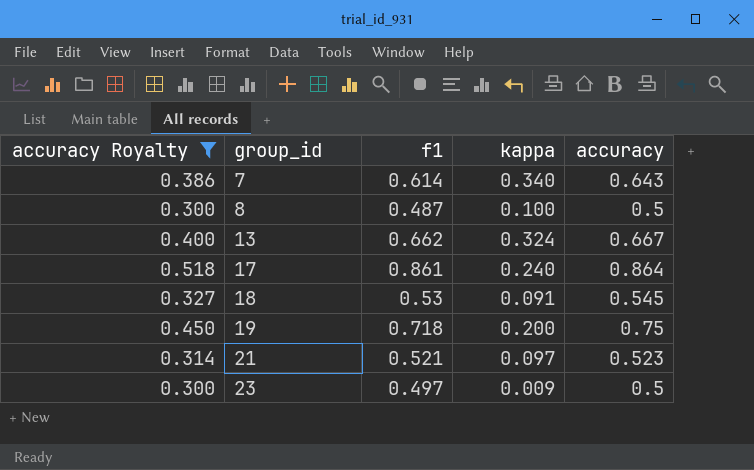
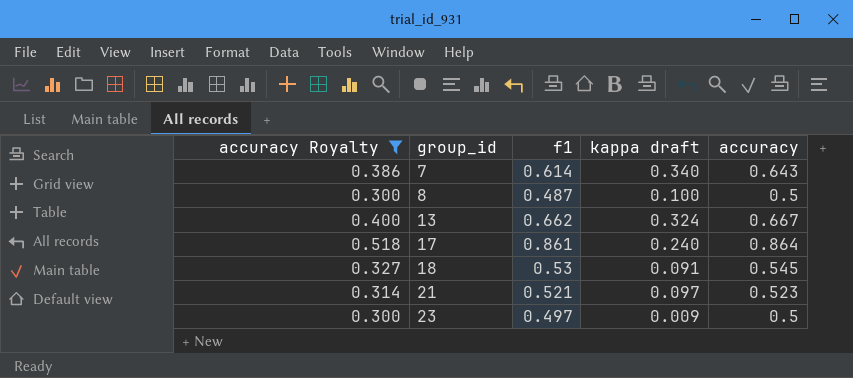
column name: kappa -> kappa draft
row 19: 0.450 | 0.718 | 0.200 | 0.75 -> none

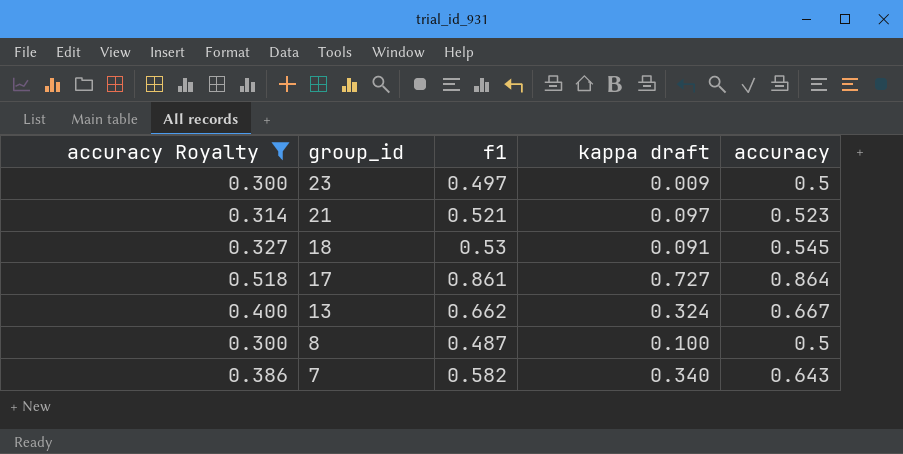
row order: group_id ascending -> group_id descending
17 | kappa draft: 0.240 -> 0.727
7 | f1: 0.614 -> 0.582

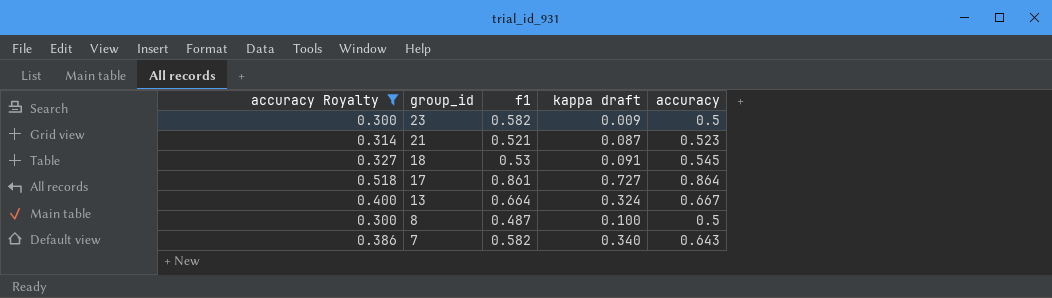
23 | f1: 0.497 -> 0.582
21 | kappa draft: 0.097 -> 0.087
13 | f1: 0.662 -> 0.664

